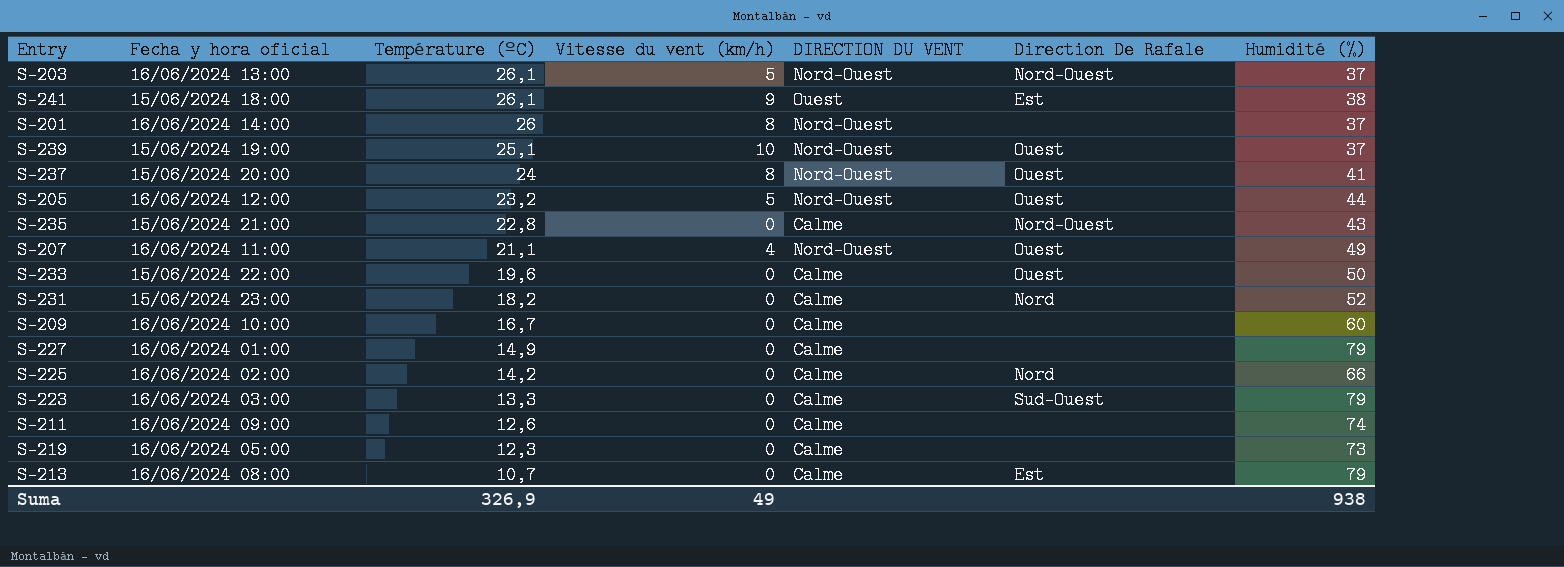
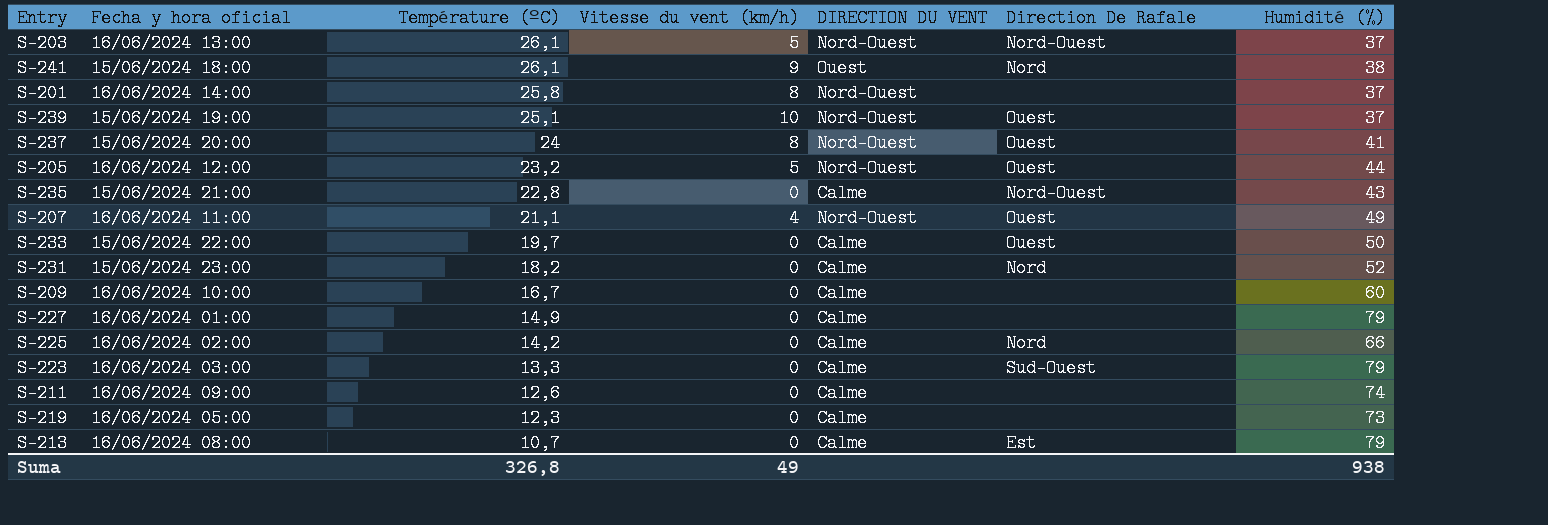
S-241 | Direction De Rafale: Est -> Nord
S-201 | Température (ºC): 26 -> 25,8
S-233 | Température (ºC): 19,6 -> 19,7
Suma | Température (ºC): 326,9 -> 326,8

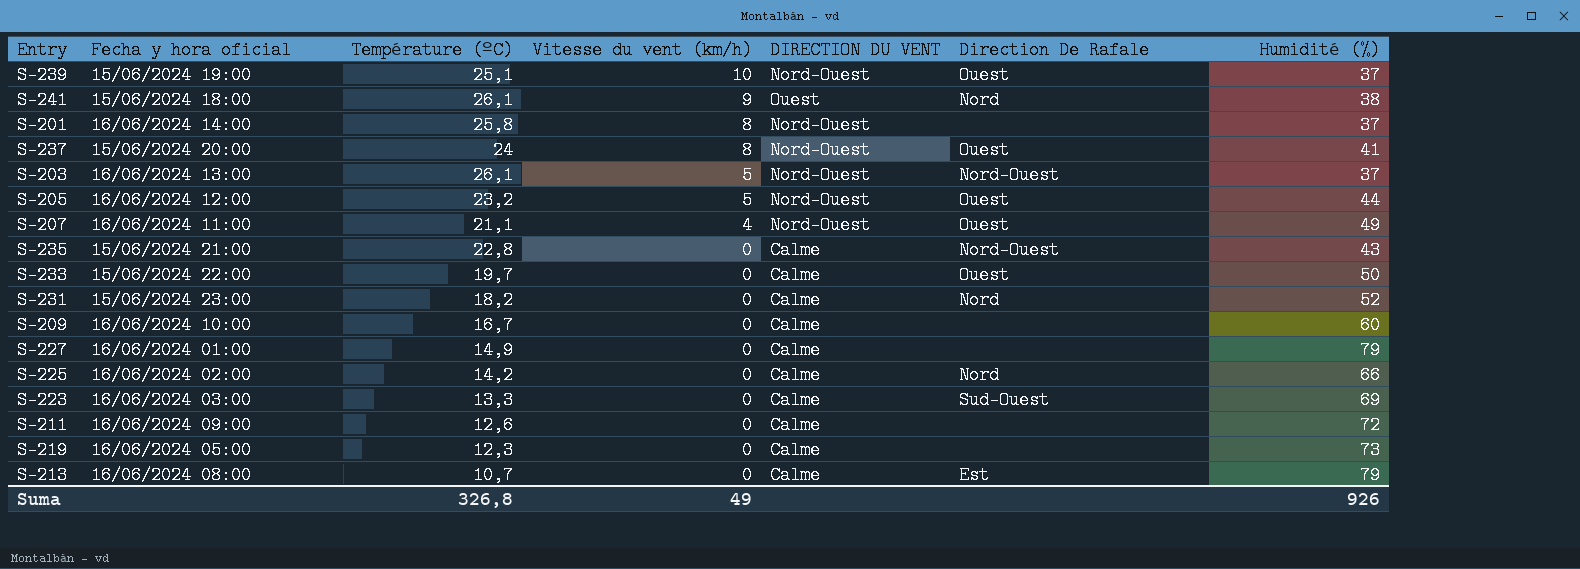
row order: Température (ºC) descending -> Vitesse du vent (km/h) descending
S-223 | Humidité (%): 79 -> 69
S-211 | Humidité (%): 74 -> 72
Suma | Humidité (%): 938 -> 926

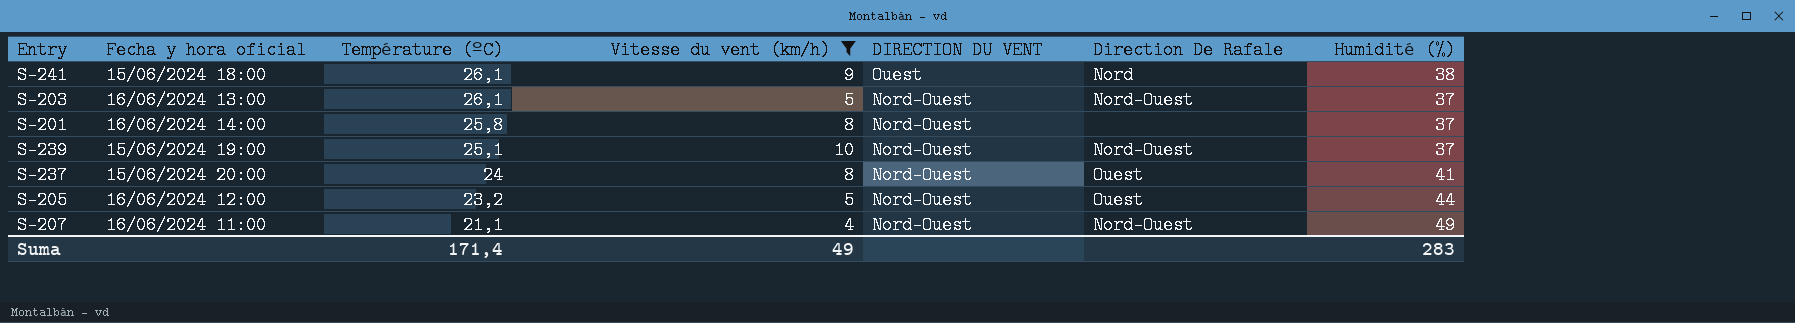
filter: none -> Vitesse du vent (km/h) != 0
row order: Vitesse du vent (km/h) descending -> Température (ºC) descending
S-239 | Direction De Rafale: Ouest -> Nord-Ouest
S-207 | Direction De Rafale: Ouest -> Nord-Ouest
Suma | Température (ºC): 326,8 -> 171,4
Suma | Humidité (%): 926 -> 283

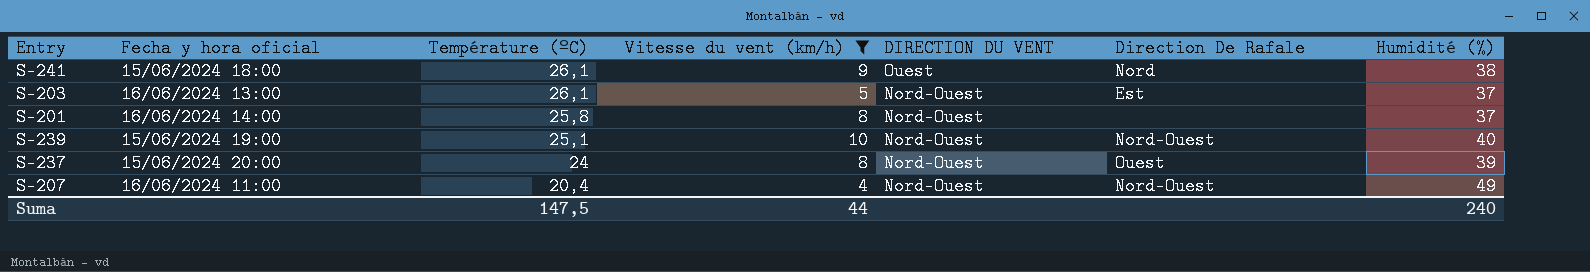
row S-205: 16/06/2024 12:00 | 23,2 | 5 | Nord-Ouest | Ouest | 44 -> none
S-203 | Direction De Rafale: Nord-Ouest -> Est
S-239 | Humidité (%): 37 -> 40
S-237 | Humidité (%): 41 -> 39
S-207 | Température (ºC): 21,1 -> 20,4
Suma | Température (ºC): 171,4 -> 147,5
Suma | Vitesse du vent (km/h): 49 -> 44
Suma | Humidité (%): 283 -> 240

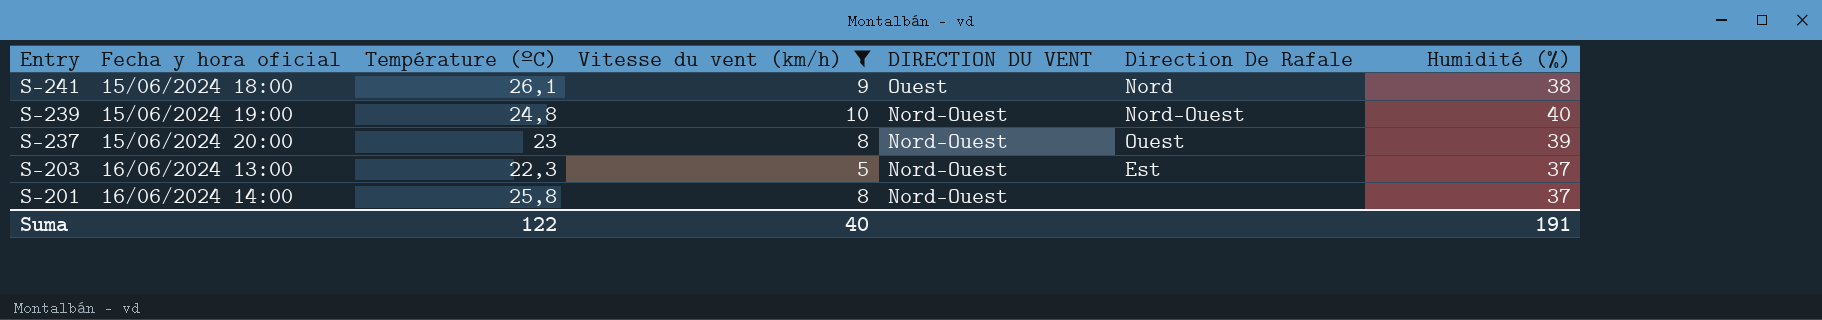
row order: Température (ºC) descending -> Entry descending
row S-207: 16/06/2024 11:00 | 20,4 | 4 | Nord-Ouest | Nord-Ouest | 49 -> none
S-239 | Température (ºC): 25,1 -> 24,8
S-237 | Température (ºC): 24 -> 23
S-203 | Température (ºC): 26,1 -> 22,3
Suma | Température (ºC): 147,5 -> 122
Suma | Vitesse du vent (km/h): 44 -> 40
Suma | Humidité (%): 240 -> 191

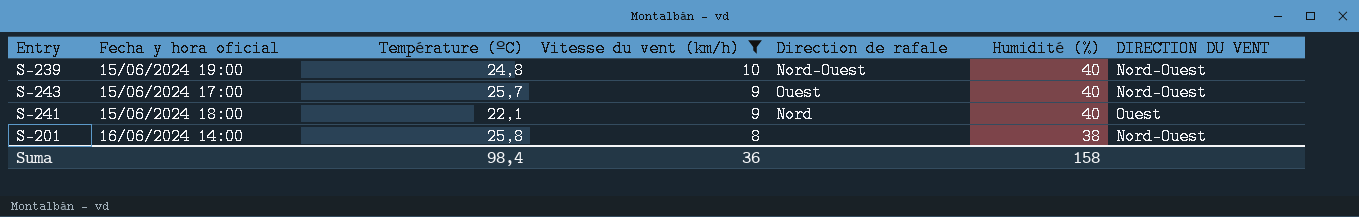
row order: Entry descending -> Vitesse du vent (km/h) descending
column name: Direction De Rafale -> Direction de rafale
column DIRECTION DU VENT | position: 5 -> 7
row S-237: 15/06/2024 20:00 | 23 | 8 | Nord-Ouest | Ouest | 39 -> none
row S-203: 16/06/2024 13:00 | 22,3 | 5 | Nord-Ouest | Est | 37 -> none
row S-243: none -> 15/06/2024 17:00 | 25,7 | 9 | Ouest | 40 | Nord-Ouest
S-241 | Température (ºC): 26,1 -> 22,1
S-241 | Humidité (%): 38 -> 40
S-201 | Humidité (%): 37 -> 38
Suma | Température (ºC): 122 -> 98,4
Suma | Vitesse du vent (km/h): 40 -> 36
Suma | Humidité (%): 191 -> 158

